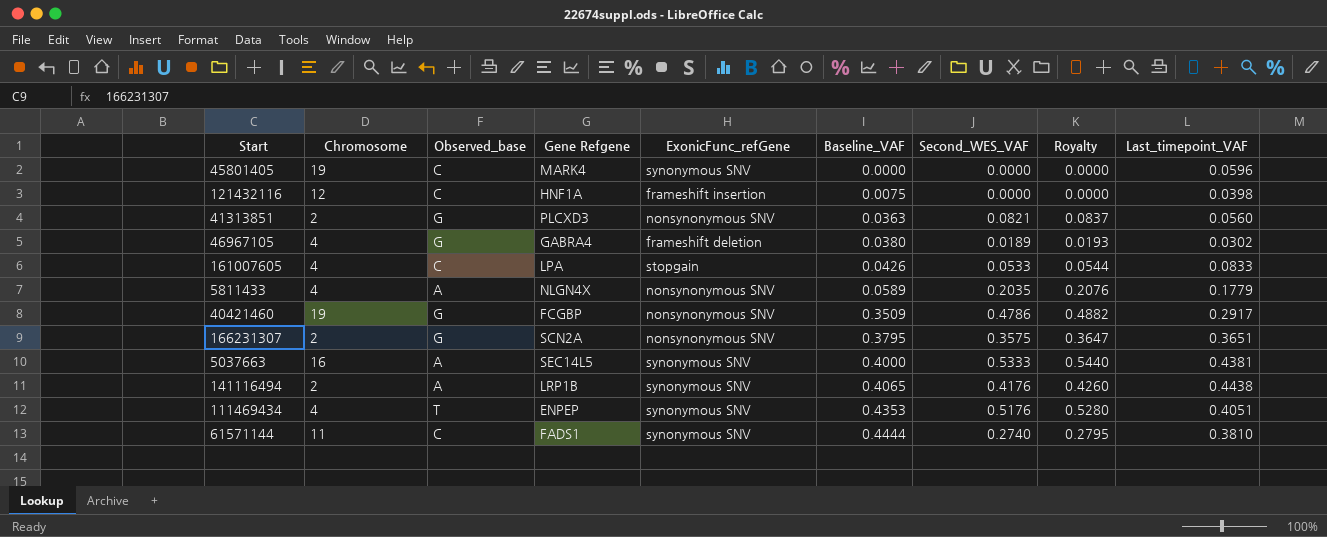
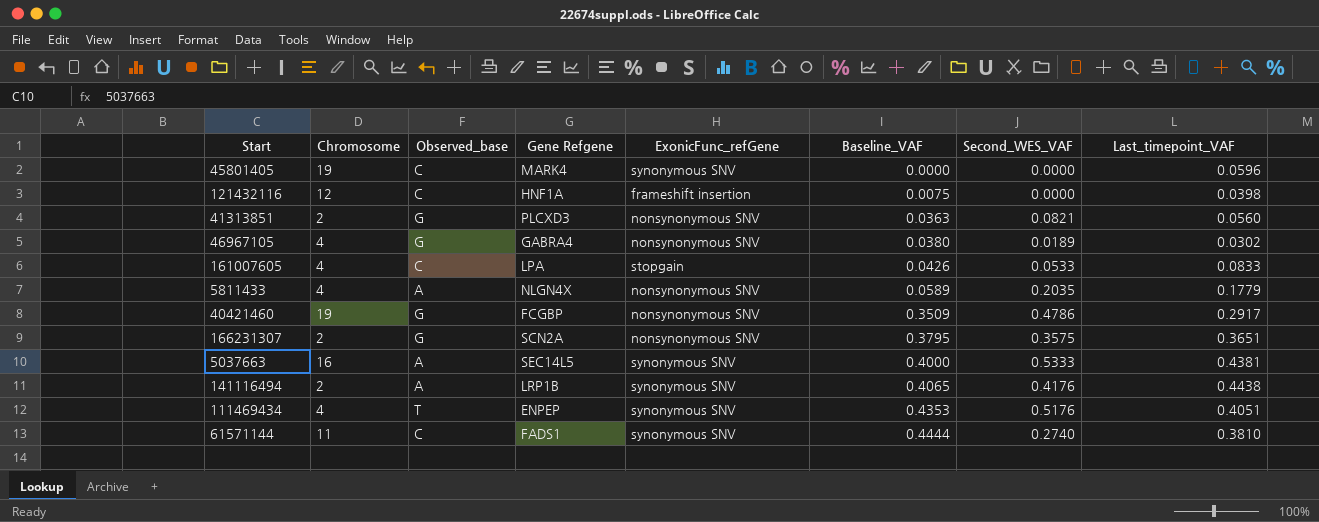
column Royalty | formula: [Second_WES_VAF] * 1.02 -> none
46967105 | ExonicFunc_refGene: frameshift deletion -> nonsynonymous SNV

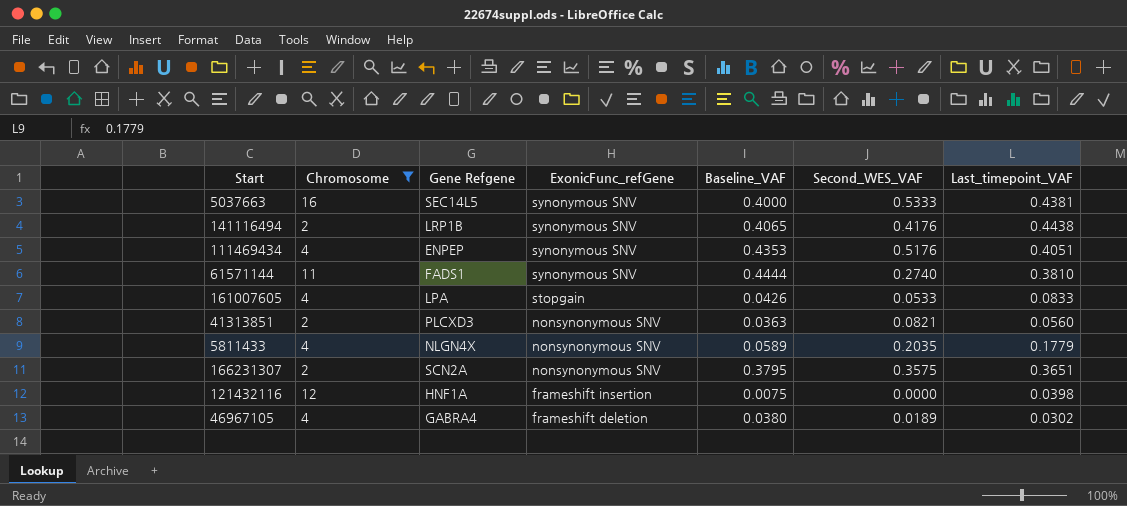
filter: none -> Chromosome != 19
row order: Baseline_VAF ascending -> ExonicFunc_refGene descending
column Observed_base | position: 3 -> none
46967105 | ExonicFunc_refGene: nonsynonymous SNV -> frameshift deletion

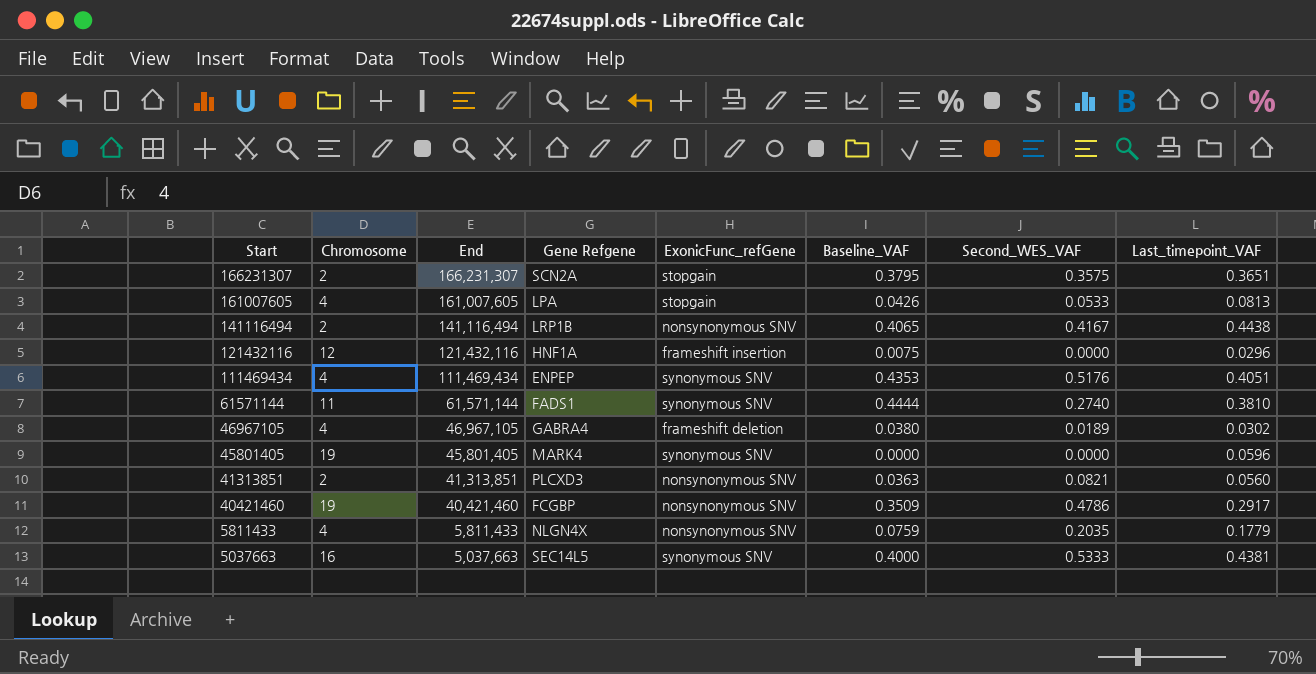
filter: Chromosome != 19 -> none
row order: ExonicFunc_refGene descending -> Start descending
column End | position: none -> 3
166231307 | ExonicFunc_refGene: nonsynonymous SNV -> stopgain
161007605 | Last_timepoint_VAF: 0.0833 -> 0.0813
141116494 | ExonicFunc_refGene: synonymous SNV -> nonsynonymous SNV
141116494 | Second_WES_VAF: 0.4176 -> 0.4167
121432116 | Last_timepoint_VAF: 0.0398 -> 0.0296
5811433 | Baseline_VAF: 0.0589 -> 0.0759

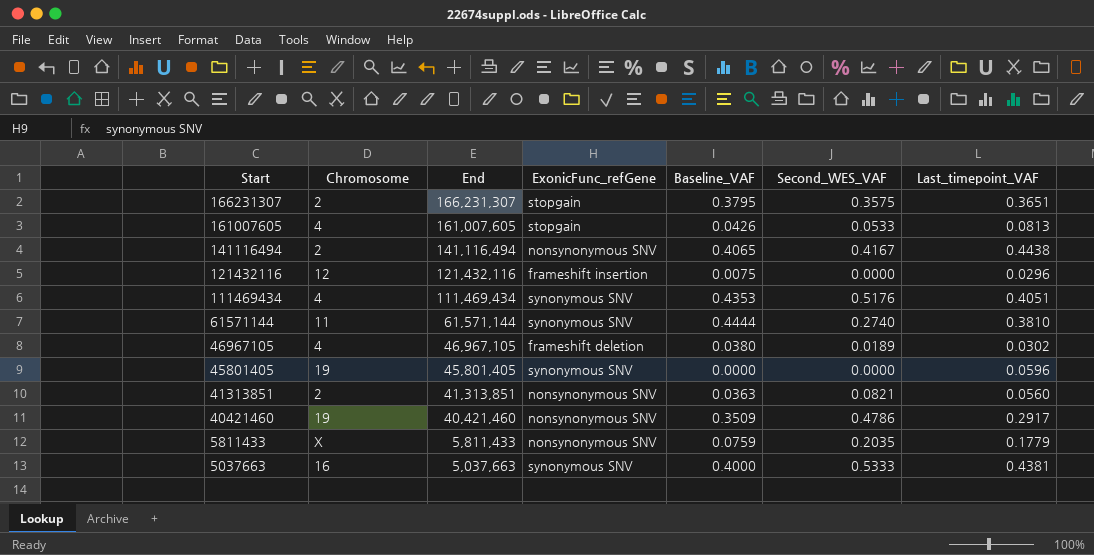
column Gene Refgene | position: 4 -> none
5811433 | Chromosome: 4 -> X

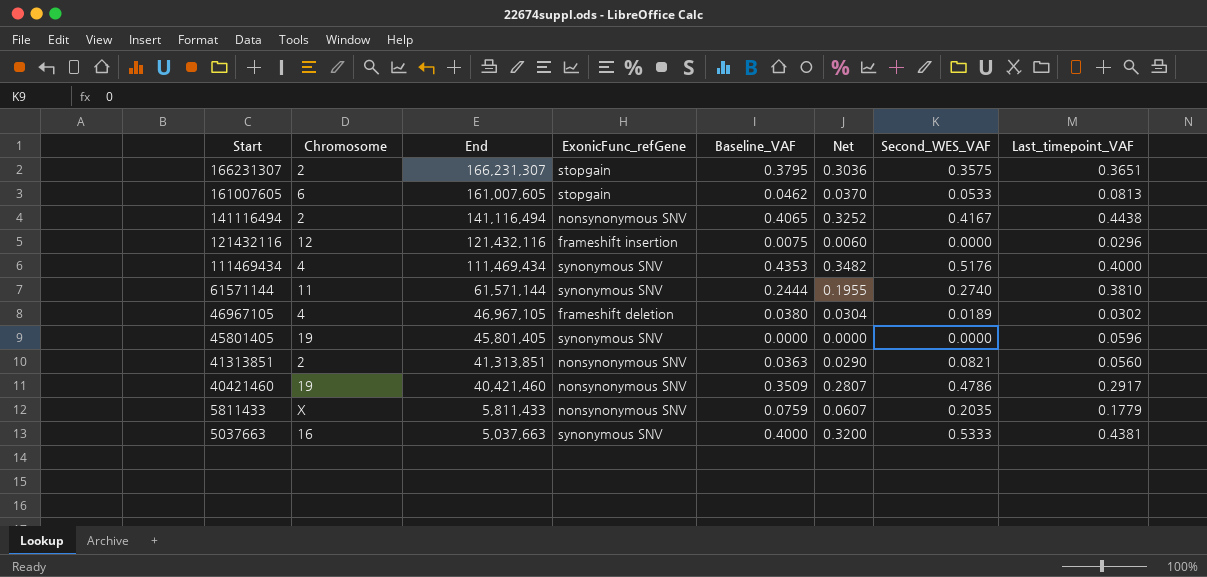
column Net | formula: none -> [Baseline_VAF] * 0.8
161007605 | Chromosome: 4 -> 6
161007605 | Baseline_VAF: 0.0426 -> 0.0462
111469434 | Last_timepoint_VAF: 0.4051 -> 0.4000
61571144 | Baseline_VAF: 0.4444 -> 0.2444

